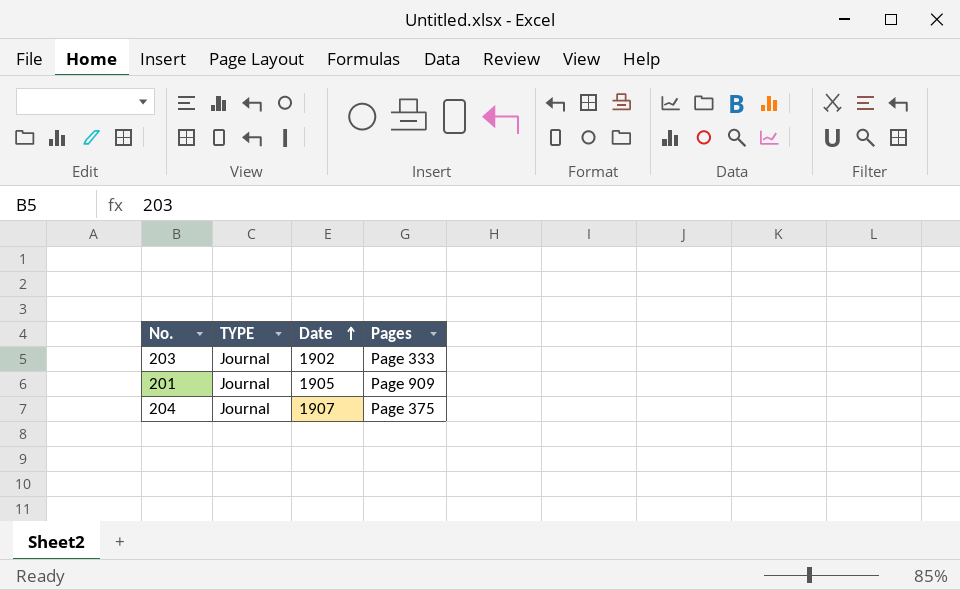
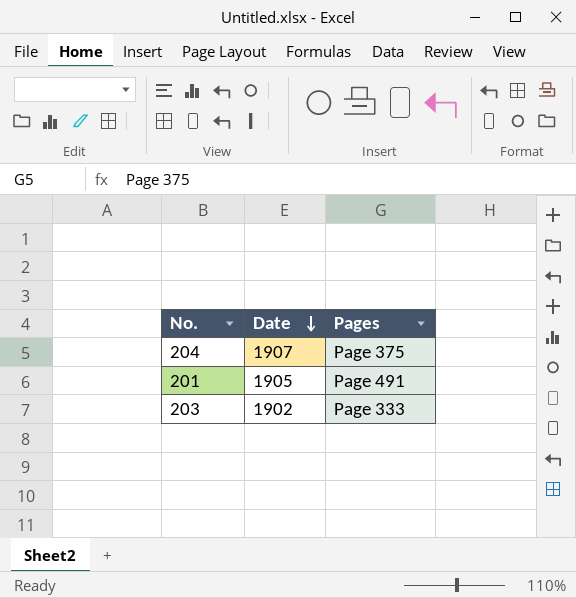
row order: Date ascending -> Date descending
column TYPE | position: 2 -> none
201 | Pages: Page 909 -> Page 491

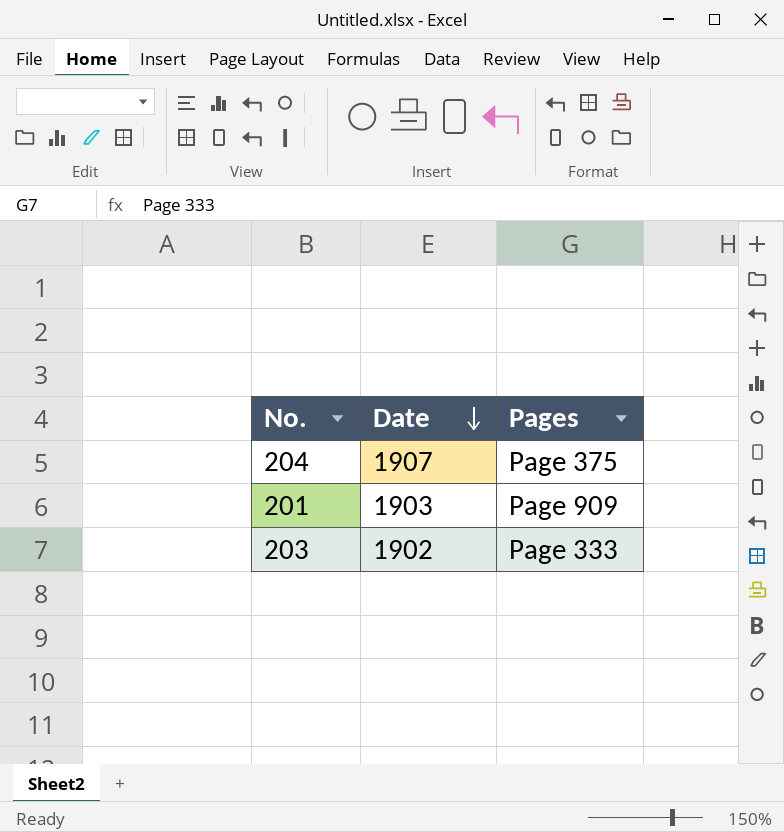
201 | Date: 1905 -> 1903
201 | Pages: Page 491 -> Page 909

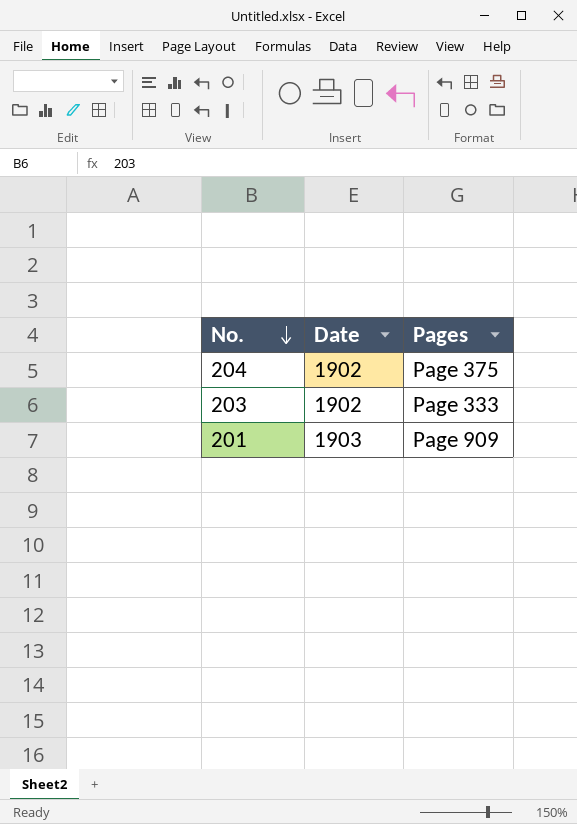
row order: Date descending -> No. descending
204 | Date: 1907 -> 1902

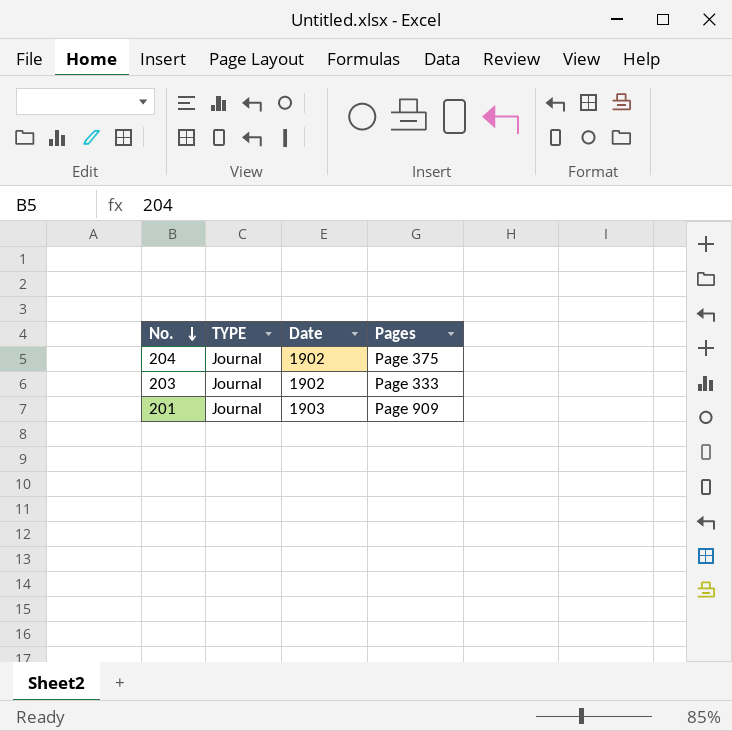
column TYPE | position: none -> 2

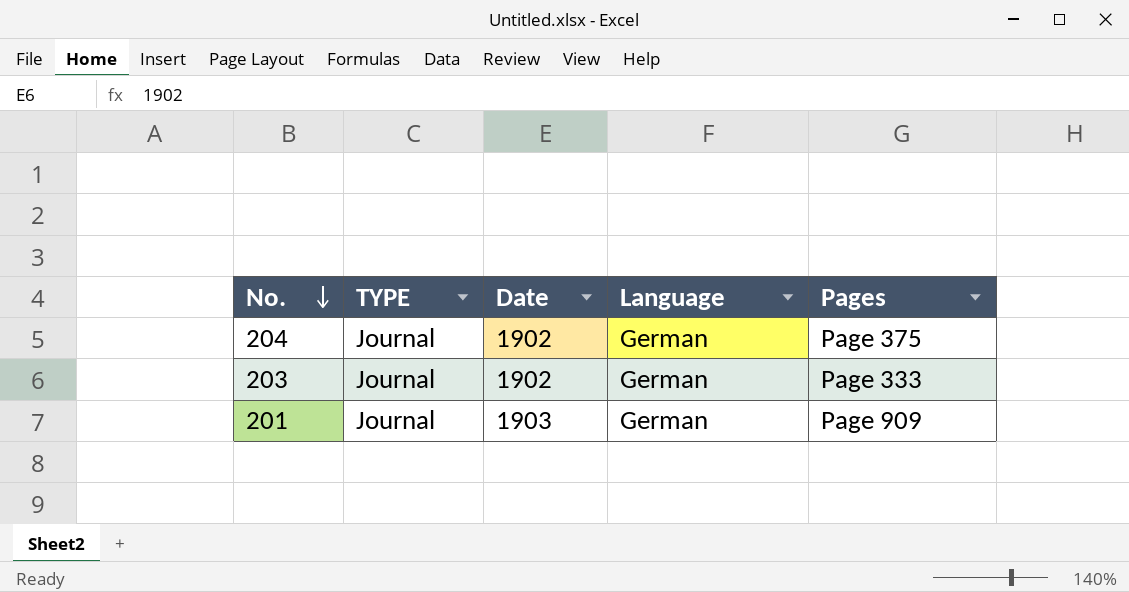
column Language | position: none -> 4

